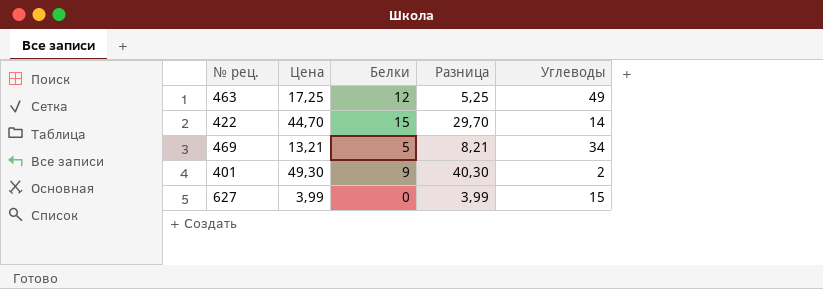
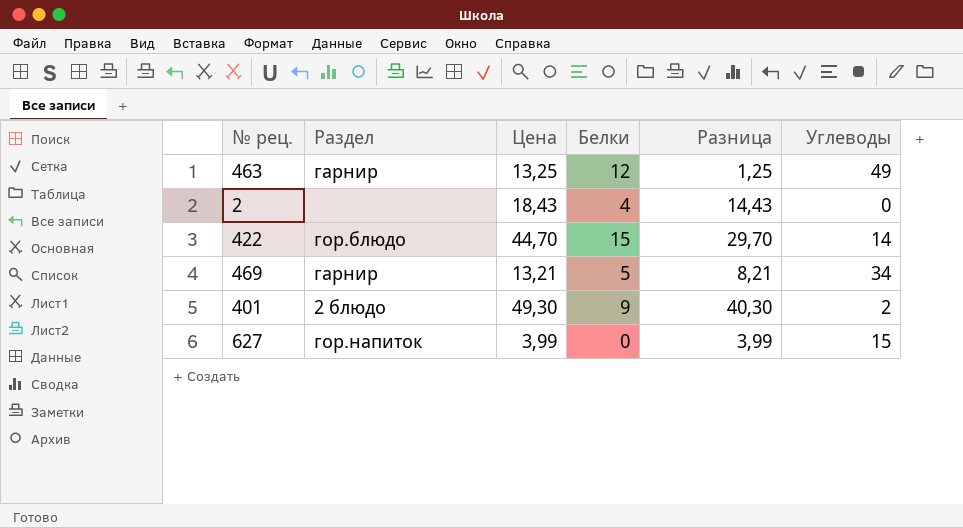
column Раздел | position: none -> 2
463 | Цена: 17,25 -> 13,25
463 | Разница: 5,25 -> 1,25
row 2: none -> none | 18,43 | 4 | 14,43 | 0

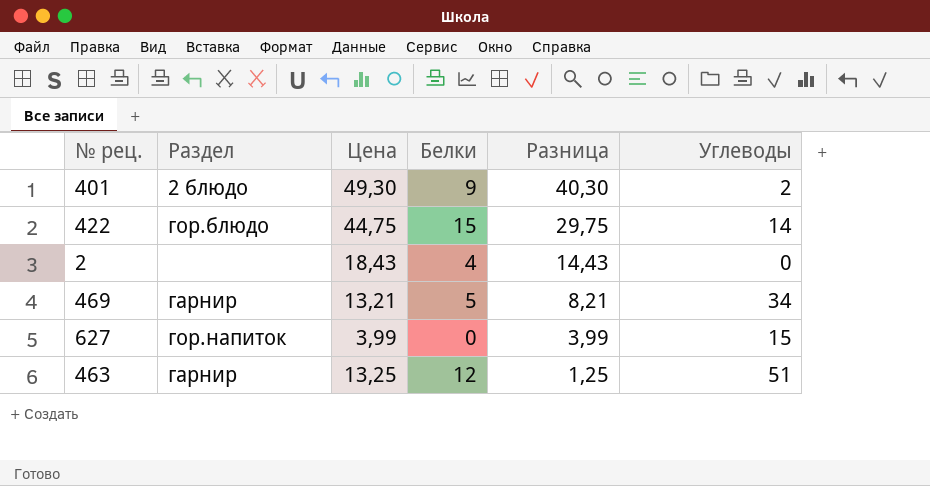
row order: none -> Разница descending
422 | Цена: 44,70 -> 44,75
422 | Разница: 29,70 -> 29,75
463 | Углеводы: 49 -> 51

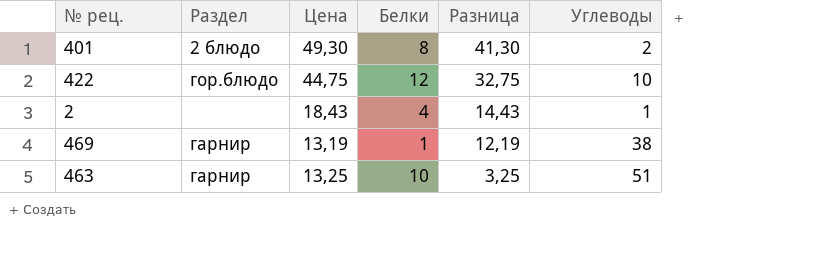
row 627: гор.напиток | 3,99 | 0 | 3,99 | 15 -> none
401 | Белки: 9 -> 8
401 | Разница: 40,30 -> 41,30
422 | Белки: 15 -> 12
422 | Разница: 29,75 -> 32,75
422 | Углеводы: 14 -> 10
2 | Углеводы: 0 -> 1
469 | Цена: 13,21 -> 13,19
469 | Белки: 5 -> 1
469 | Разница: 8,21 -> 12,19
469 | Углеводы: 34 -> 38
463 | Белки: 12 -> 10
463 | Разница: 1,25 -> 3,25

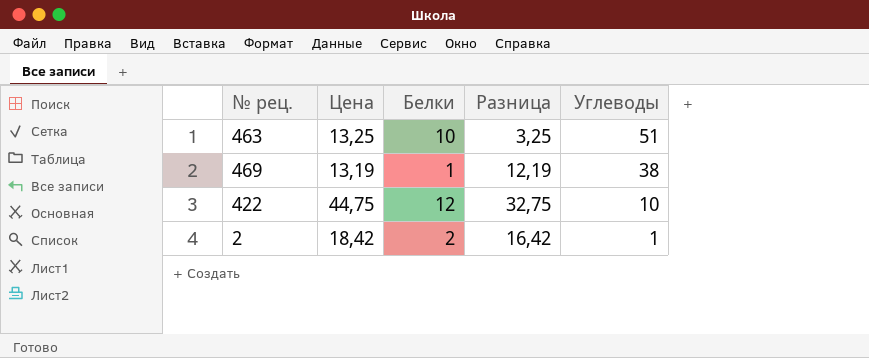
row order: Разница descending -> Углеводы descending
column Раздел | position: 2 -> none
row 401: 2 блюдо | 49,30 | 8 | 41,30 | 2 -> none
2 | Цена: 18,43 -> 18,42
2 | Белки: 4 -> 2
2 | Разница: 14,43 -> 16,42

